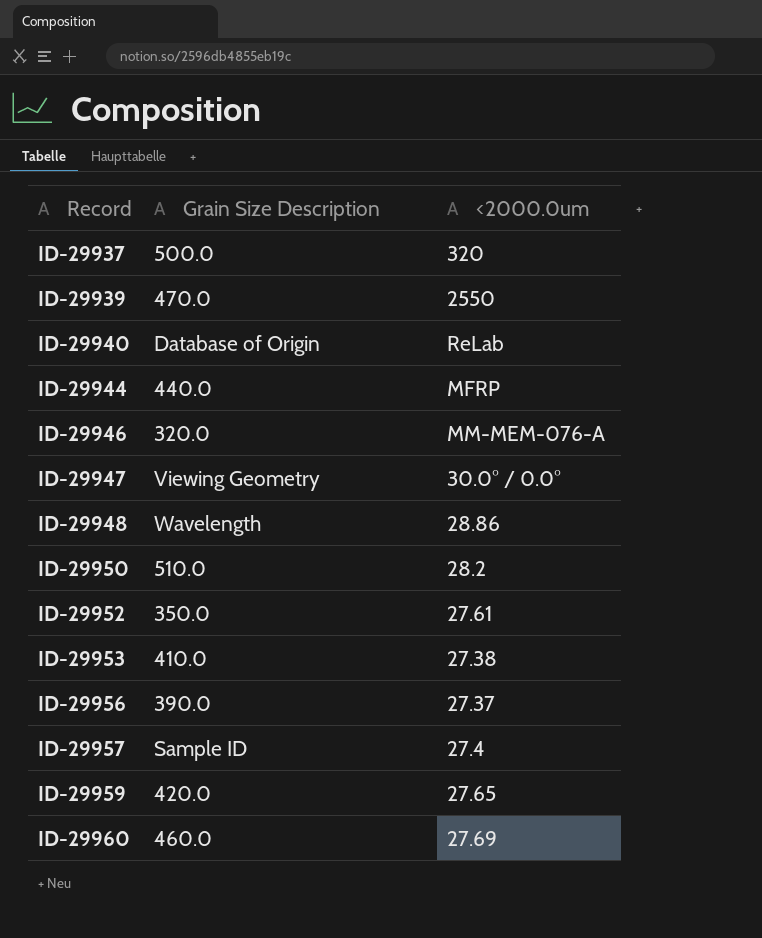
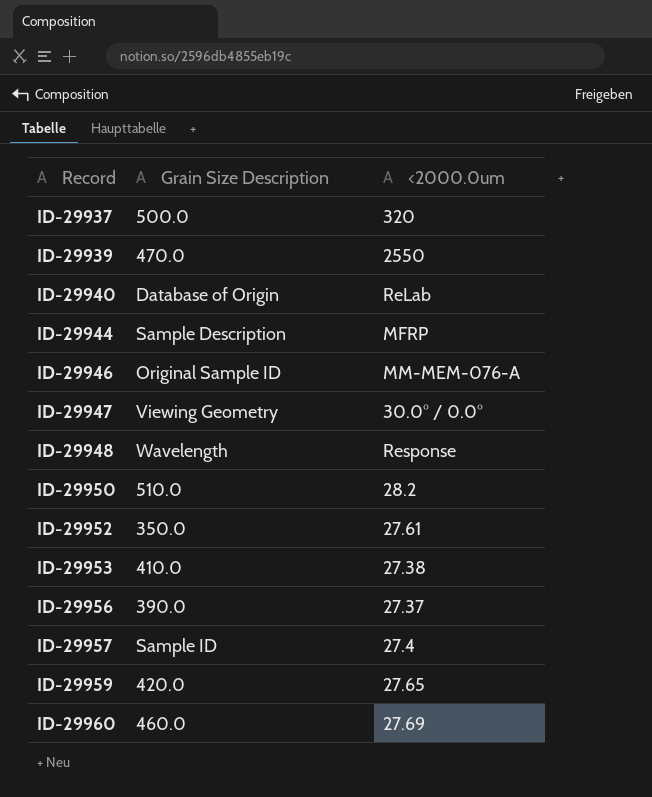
ID-29944 | Grain Size Description: 440.0 -> Sample Description
ID-29946 | Grain Size Description: 320.0 -> Original Sample ID
ID-29948 | <2000.0um: 28.86 -> Response

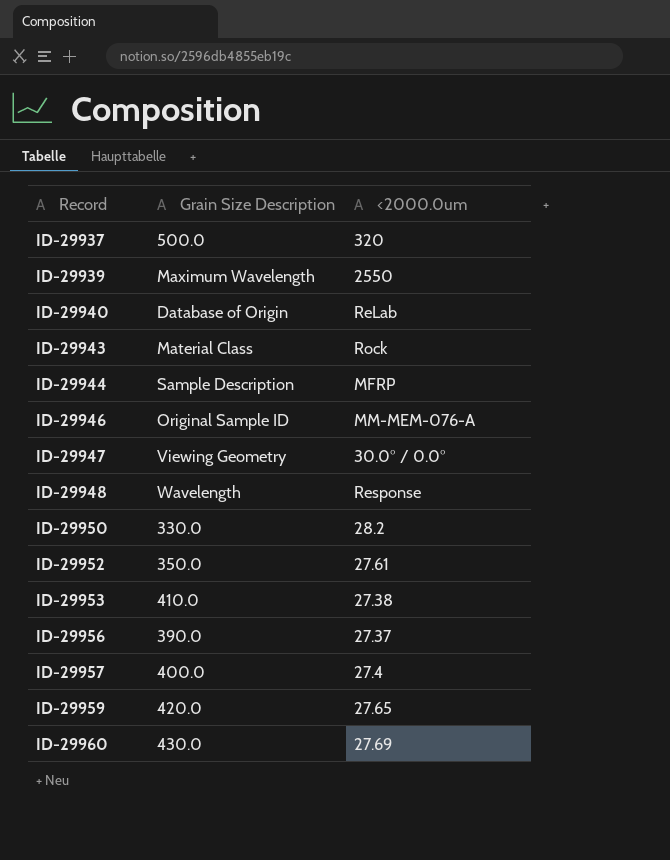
ID-29939 | Grain Size Description: 470.0 -> Maximum Wavelength
row ID-29943: none -> Material Class | Rock
ID-29950 | Grain Size Description: 510.0 -> 330.0
ID-29957 | Grain Size Description: Sample ID -> 400.0
ID-29960 | Grain Size Description: 460.0 -> 430.0

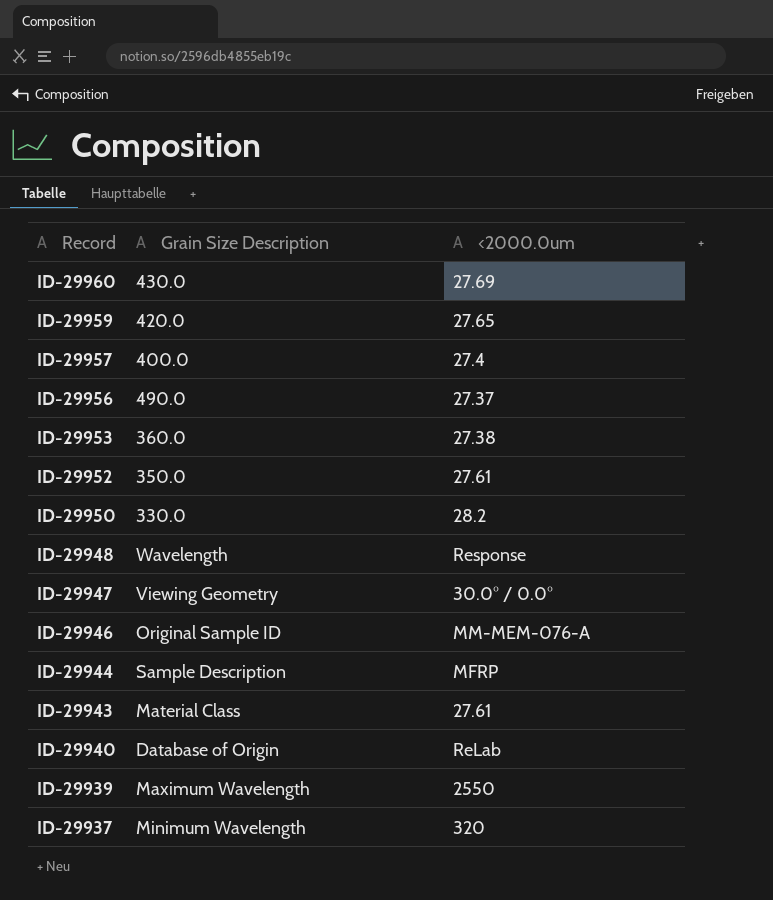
row order: Record ascending -> Record descending
ID-29956 | Grain Size Description: 390.0 -> 490.0
ID-29953 | Grain Size Description: 410.0 -> 360.0
ID-29943 | <2000.0um: Rock -> 27.61
ID-29937 | Grain Size Description: 500.0 -> Minimum Wavelength

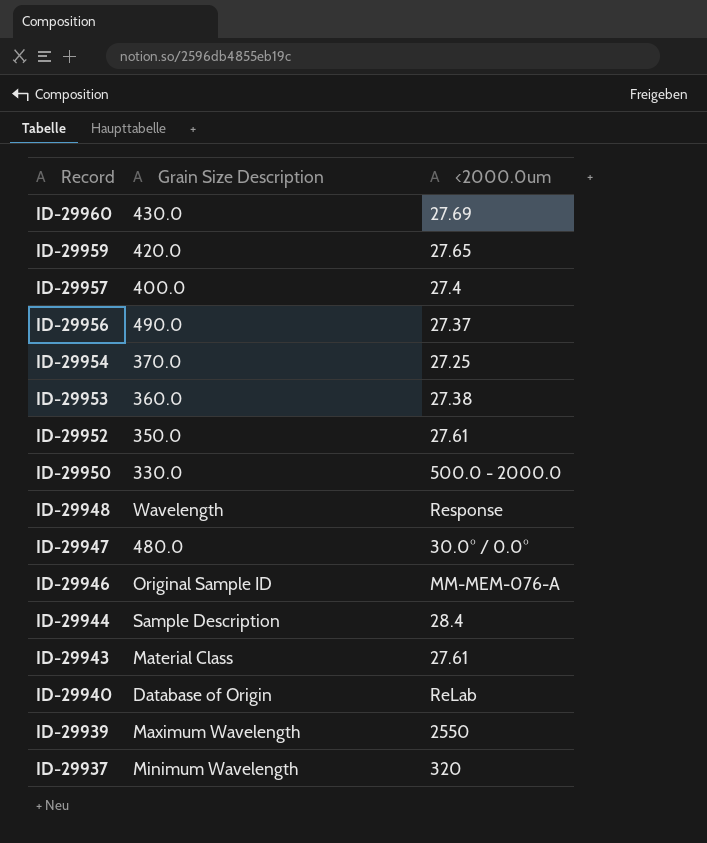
row ID-29954: none -> 370.0 | 27.25
ID-29950 | <2000.0um: 28.2 -> 500.0 - 2000.0
ID-29947 | Grain Size Description: Viewing Geometry -> 480.0
ID-29944 | <2000.0um: MFRP -> 28.4

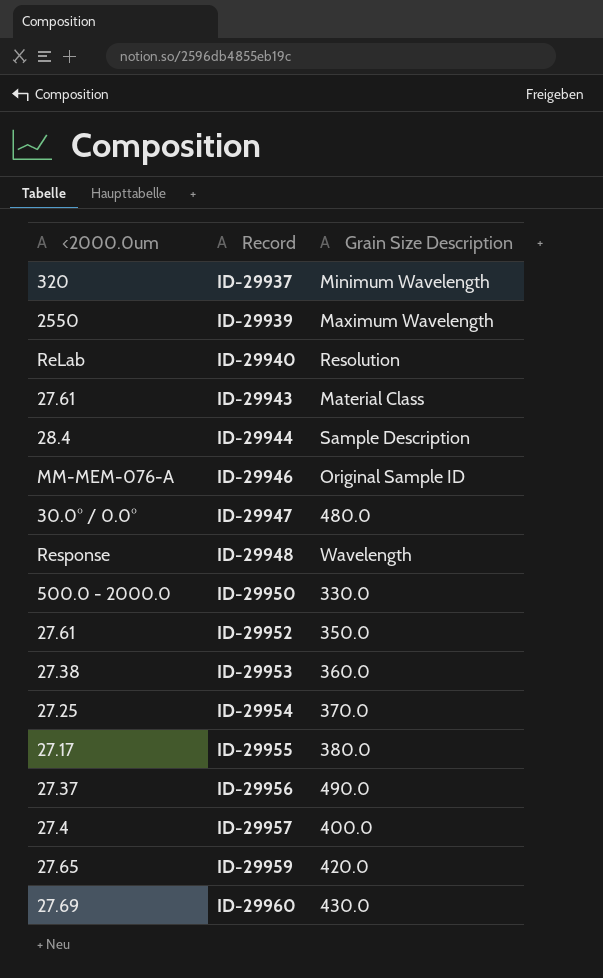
row order: Record descending -> Record ascending
column <2000.0um | position: 3 -> 1
ID-29940 | Grain Size Description: Database of Origin -> Resolution
row ID-29955: none -> 27.17 | 380.0

